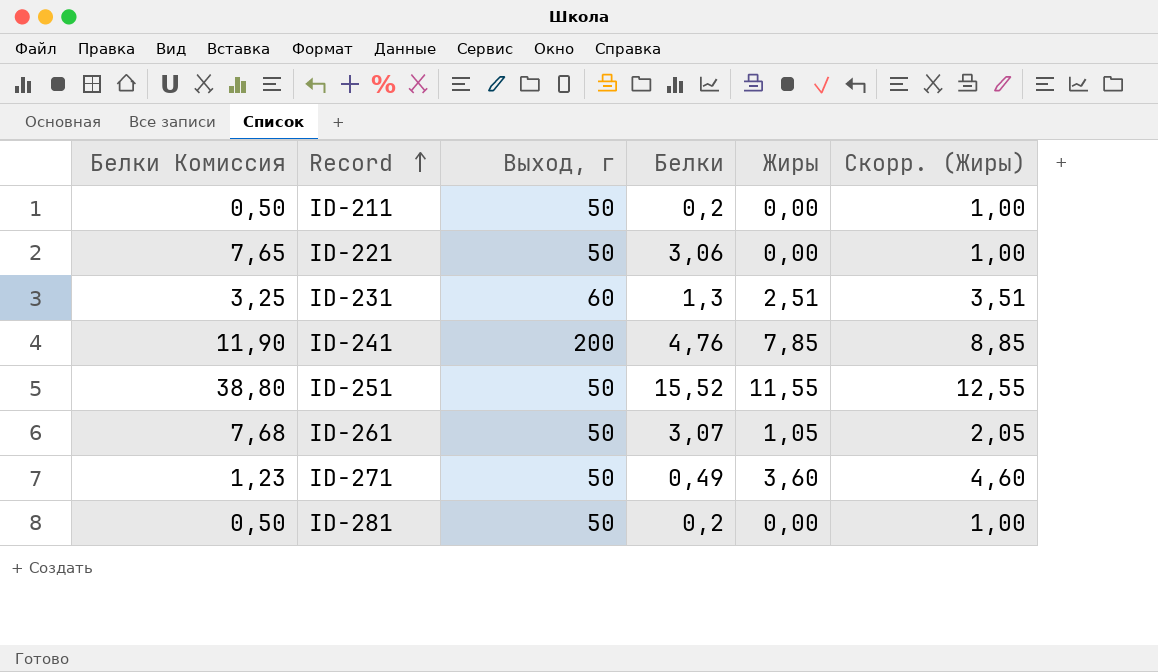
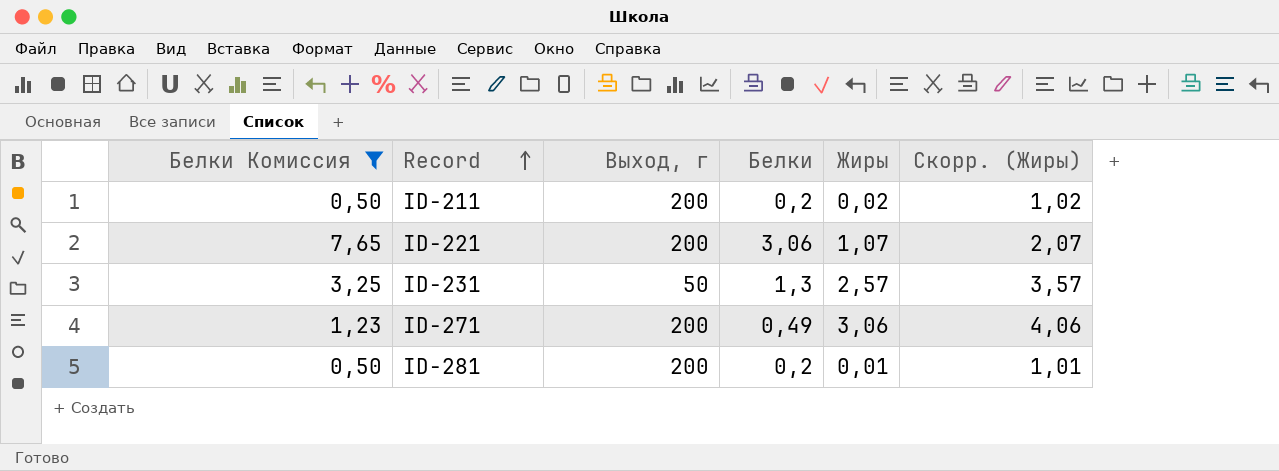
filter: none -> Белки Комиссия <= 7,65
ID-211 | Выход, г: 50 -> 200
ID-211 | Жиры: 0,00 -> 0,02
ID-211 | Скорр. (Жиры): 1,00 -> 1,02
ID-221 | Выход, г: 50 -> 200
ID-221 | Жиры: 0,00 -> 1,07
ID-221 | Скорр. (Жиры): 1,00 -> 2,07
ID-231 | Выход, г: 60 -> 50
ID-231 | Жиры: 2,51 -> 2,57
ID-231 | Скорр. (Жиры): 3,51 -> 3,57
ID-271 | Выход, г: 50 -> 200
ID-271 | Жиры: 3,60 -> 3,06
ID-271 | Скорр. (Жиры): 4,60 -> 4,06
ID-281 | Выход, г: 50 -> 200
ID-281 | Жиры: 0,00 -> 0,01
ID-281 | Скорр. (Жиры): 1,00 -> 1,01

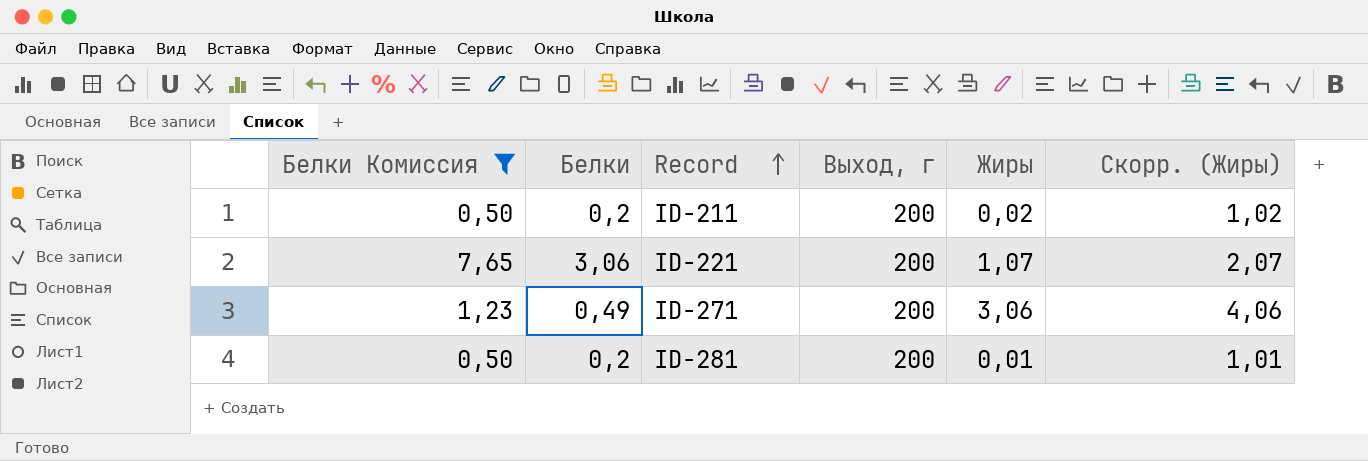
column Белки | position: 4 -> 2
row ID-231: 3,25 | 50 | 1,3 | 2,57 | 3,57 -> none

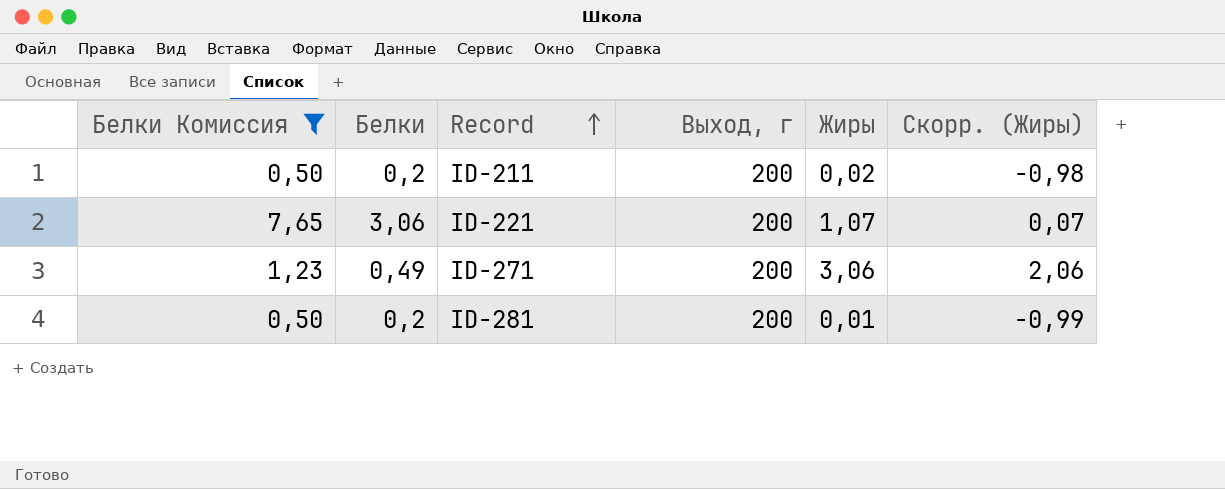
column Скорр. (Жиры) | formula: [Жиры] + 1 -> [Жиры] - 1

